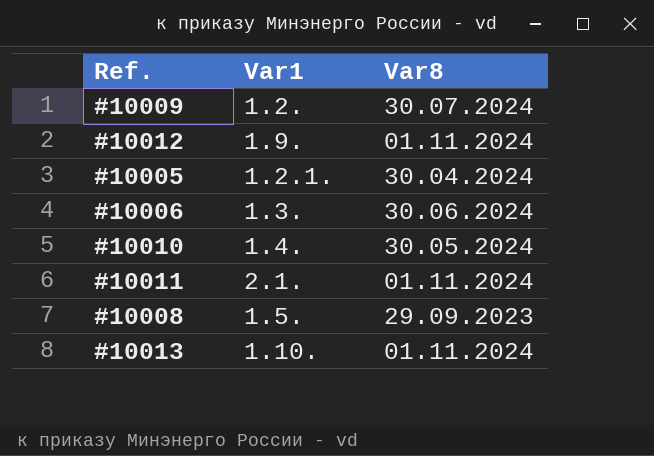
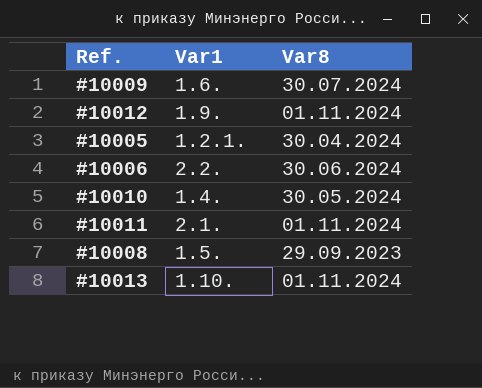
#10009 | Var1: 1.2. -> 1.6.
#10006 | Var1: 1.3. -> 2.2.

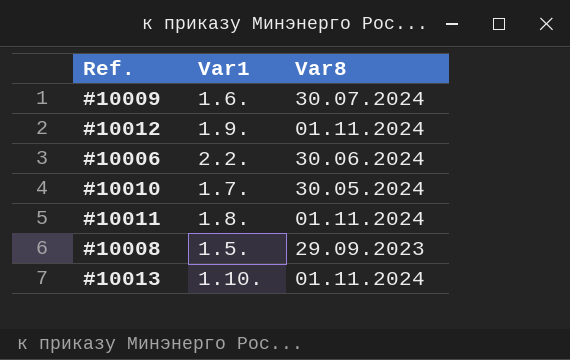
row #10005: 1.2.1. | 30.04.2024 -> none
#10010 | Var1: 1.4. -> 1.7.
#10011 | Var1: 2.1. -> 1.8.

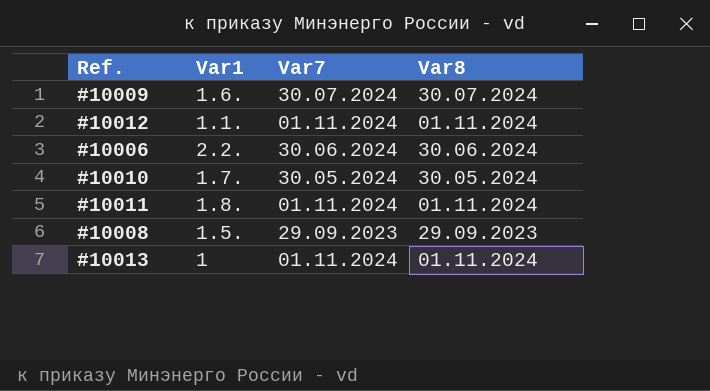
column Var7 | position: none -> 3
#10012 | Var1: 1.9. -> 1.1.
#10013 | Var1: 1.10. -> 1

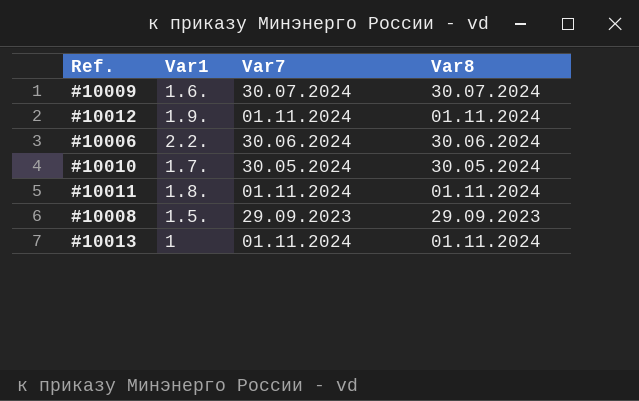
#10012 | Var1: 1.1. -> 1.9.

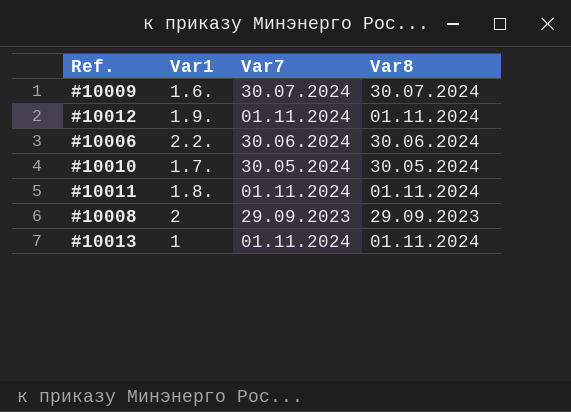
#10008 | Var1: 1.5. -> 2

